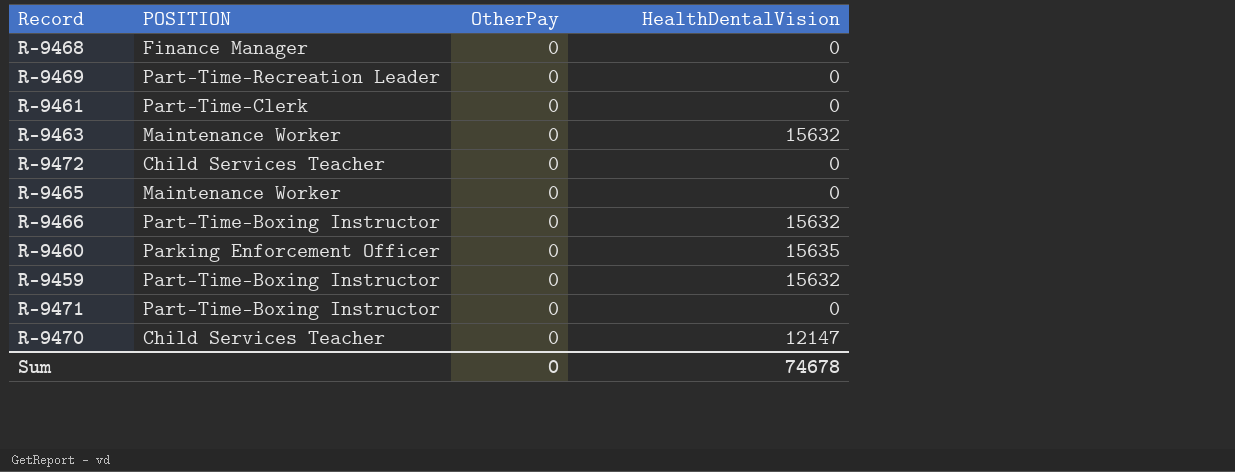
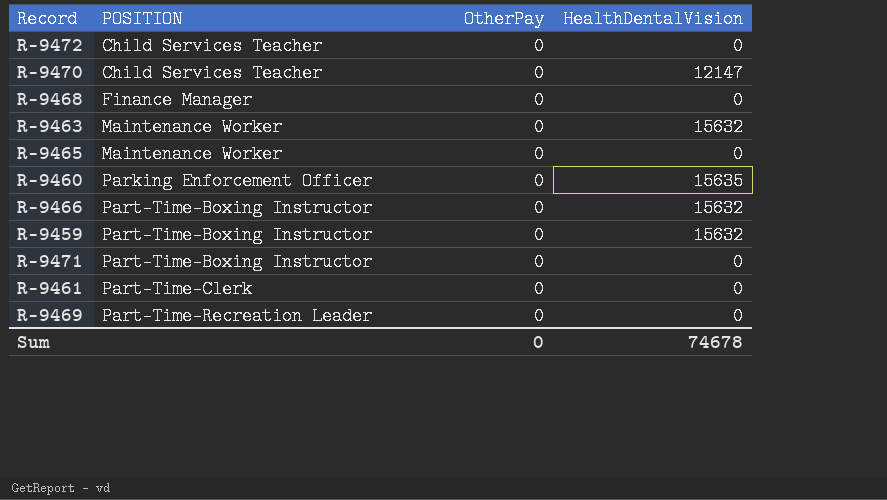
row order: none -> POSITION ascending

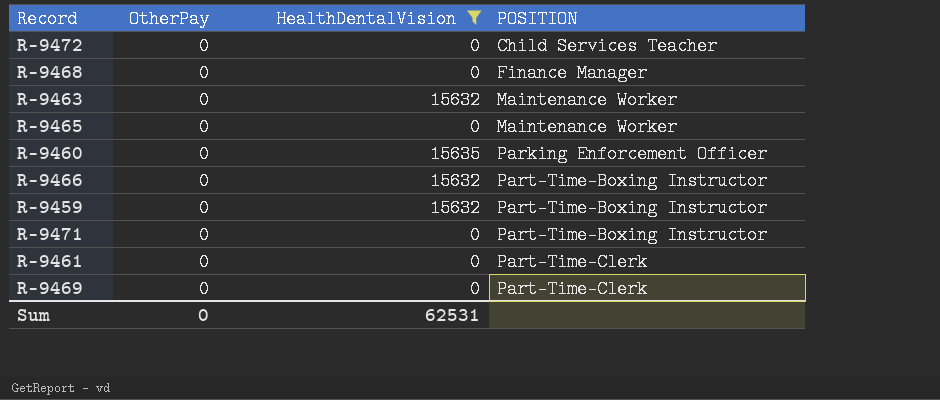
filter: none -> HealthDentalVision != 12147
column POSITION | position: 2 -> 4
R-9469 | POSITION: Part-Time-Recreation Leader -> Part-Time-Clerk
Sum | HealthDentalVision: 74678 -> 62531

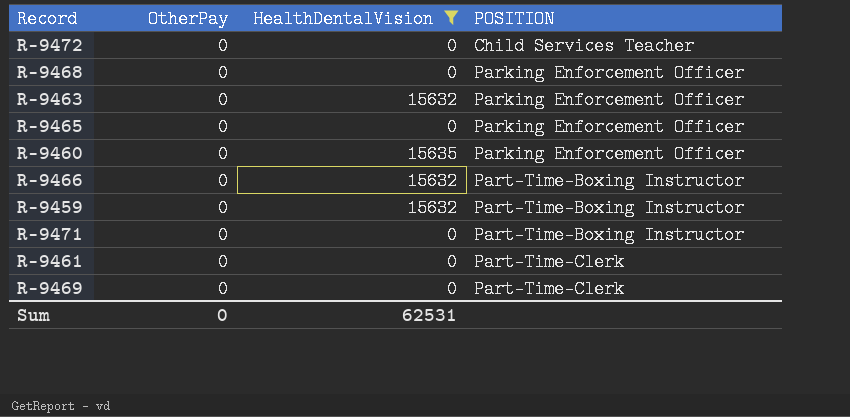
R-9468 | POSITION: Finance Manager -> Parking Enforcement Officer
R-9463 | POSITION: Maintenance Worker -> Parking Enforcement Officer
R-9465 | POSITION: Maintenance Worker -> Parking Enforcement Officer

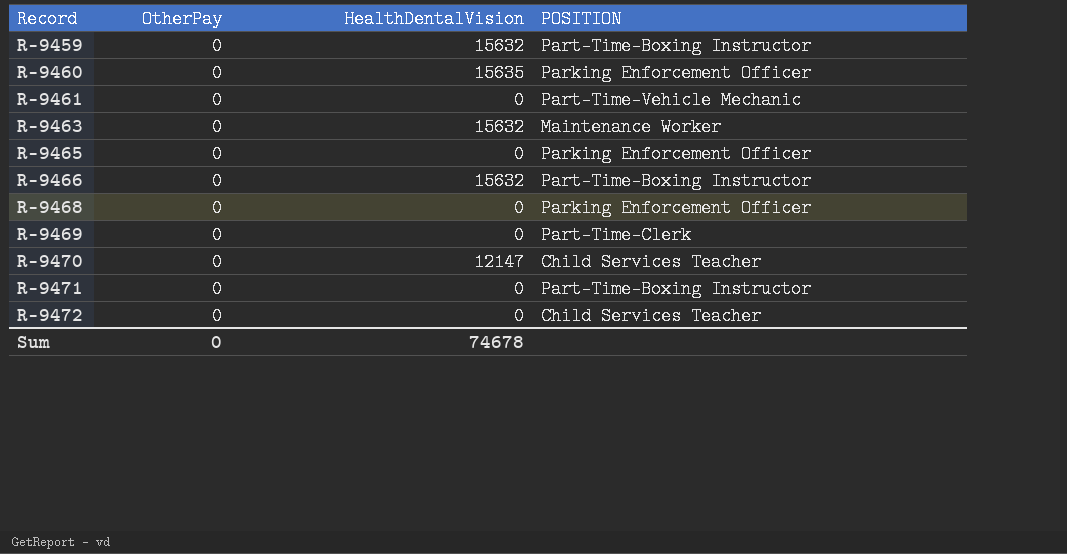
filter: HealthDentalVision != 12147 -> none
row order: POSITION ascending -> Record ascending
R-9461 | POSITION: Part-Time-Clerk -> Part-Time-Vehicle Mechanic
R-9463 | POSITION: Parking Enforcement Officer -> Maintenance Worker
Sum | HealthDentalVision: 62531 -> 74678

